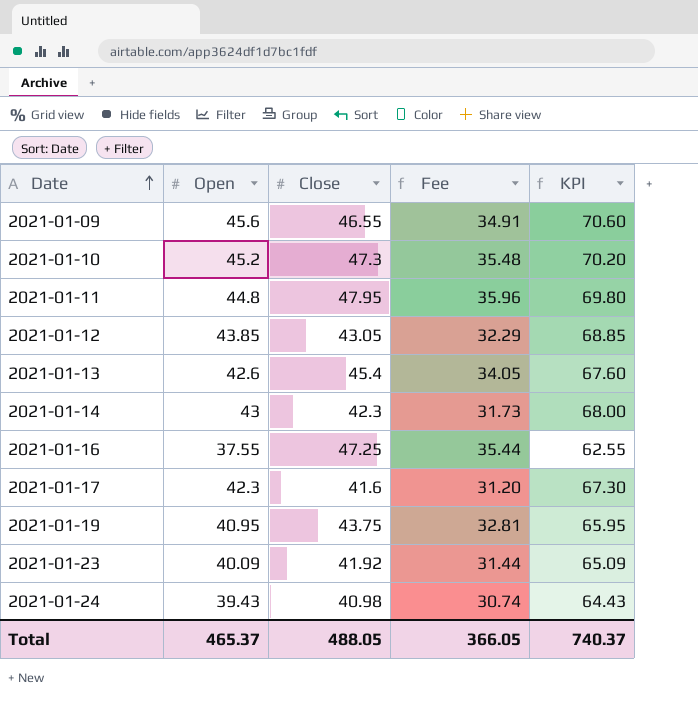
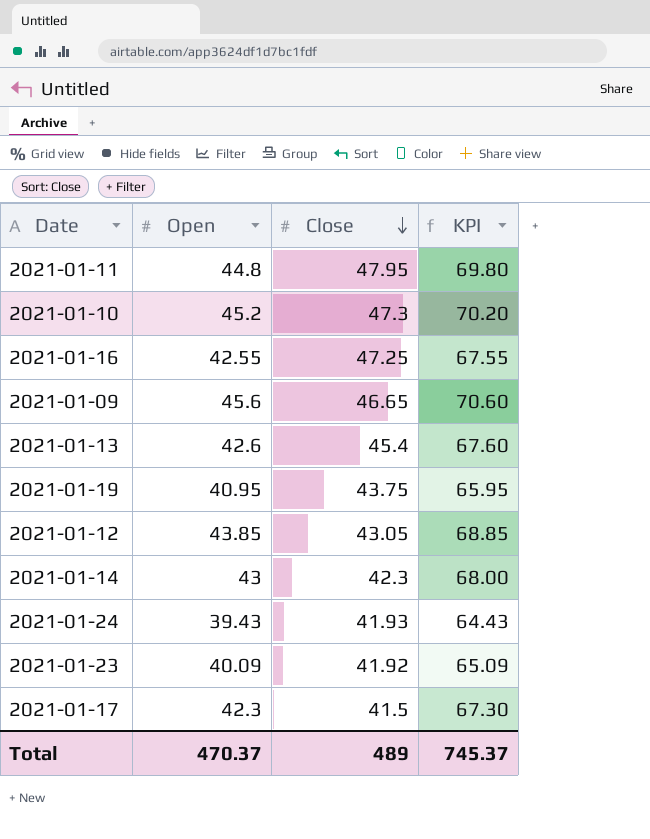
row order: Date ascending -> Close descending
column Fee | formula: [Close] * 0.75 -> none
2021-01-16 | Open: 37.55 -> 42.55
2021-01-16 | KPI: 62.55 -> 67.55
2021-01-09 | Close: 46.55 -> 46.65
2021-01-24 | Close: 40.98 -> 41.93
2021-01-17 | Close: 41.6 -> 41.5
Total | Open: 465.37 -> 470.37
Total | Close: 488.05 -> 489
Total | KPI: 740.37 -> 745.37

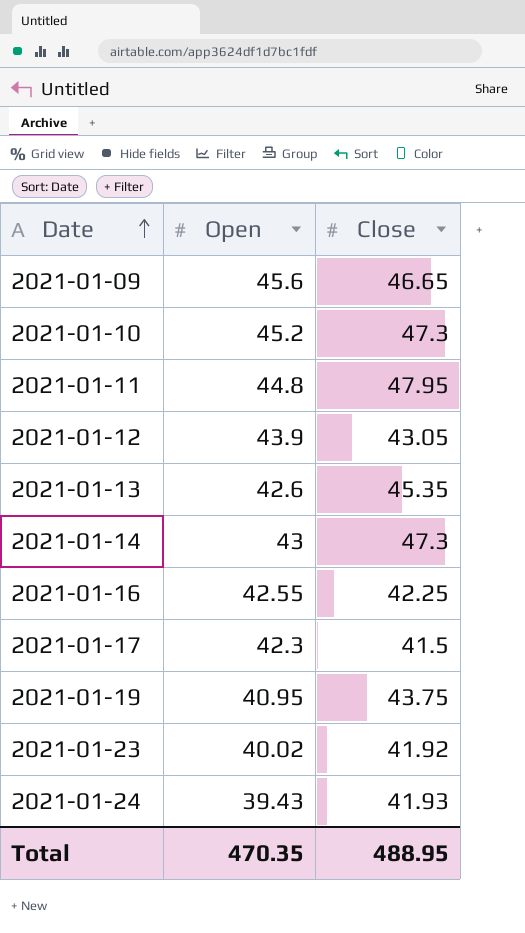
row order: Close descending -> Date ascending
column KPI | formula: [Open] + 25 -> none
2021-01-12 | Open: 43.85 -> 43.9
2021-01-13 | Close: 45.4 -> 45.35
2021-01-14 | Close: 42.3 -> 47.3
2021-01-16 | Close: 47.25 -> 42.25
2021-01-23 | Open: 40.09 -> 40.02
Total | Open: 470.37 -> 470.35
Total | Close: 489 -> 488.95

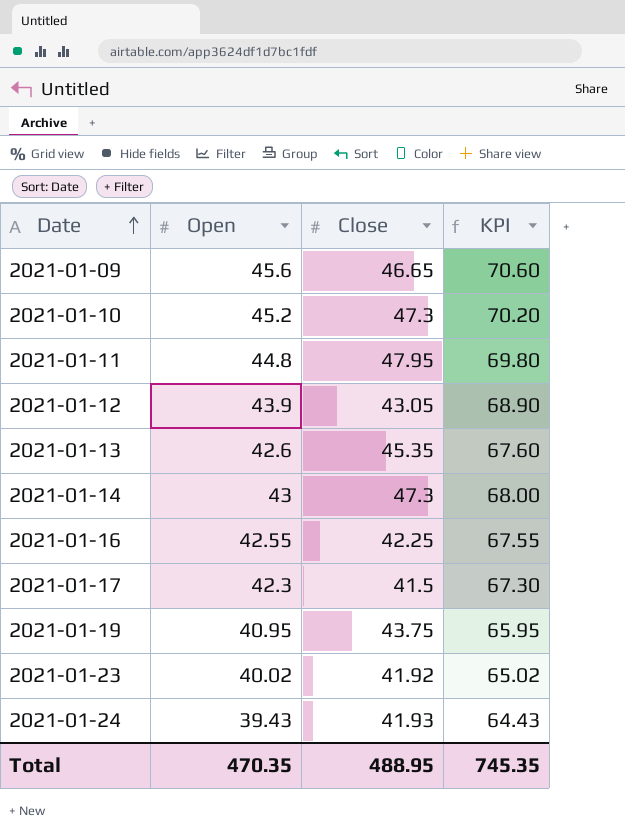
column KPI | formula: none -> [Open] + 25

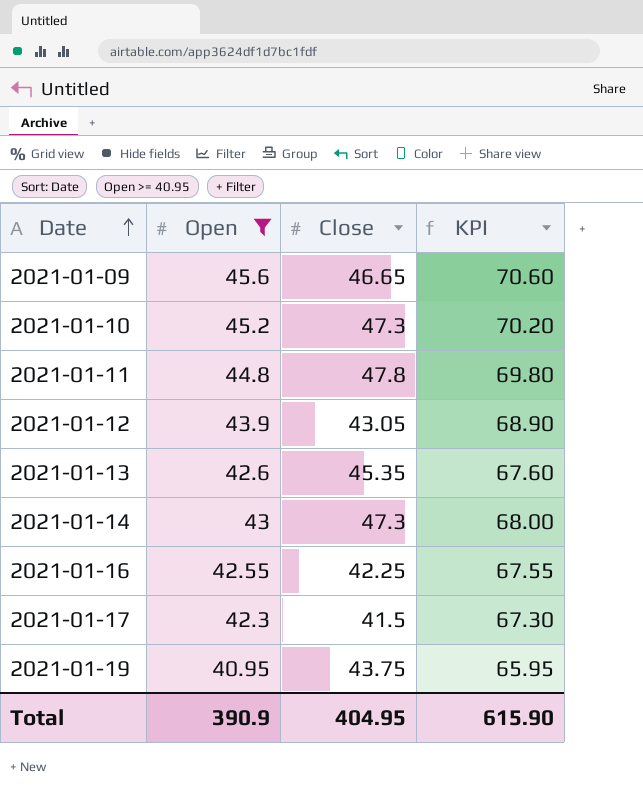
filter: none -> Open >= 40.95
2021-01-11 | Close: 47.95 -> 47.8
Total | Open: 470.35 -> 390.9
Total | Close: 488.95 -> 404.95
Total | KPI: 745.35 -> 615.90

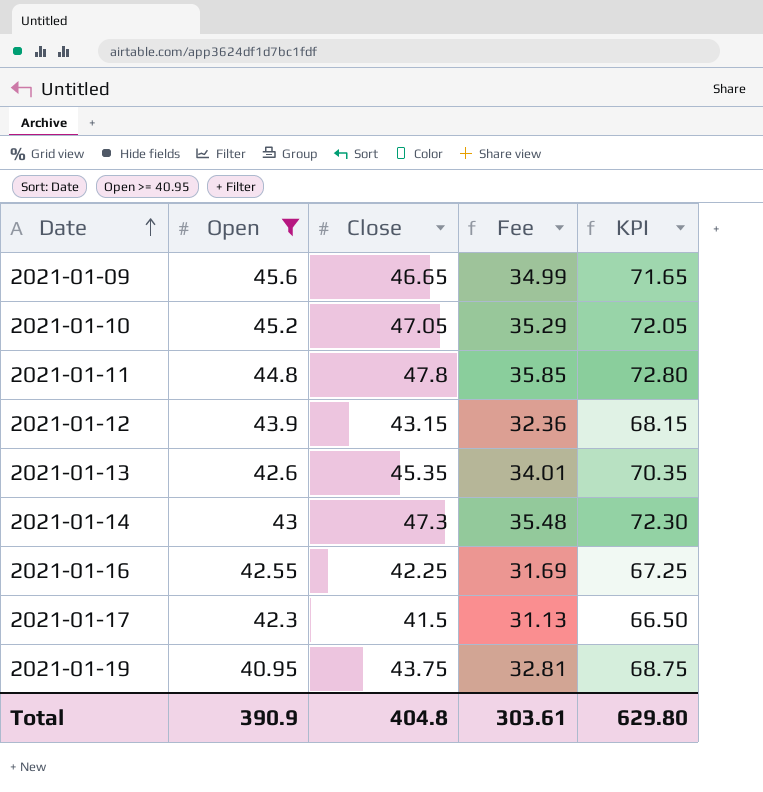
column Fee | formula: none -> [Close] * 0.75
column KPI | formula: [Open] + 25 -> [Close] + 25
2021-01-10 | Close: 47.3 -> 47.05
2021-01-12 | Close: 43.05 -> 43.15
Total | Close: 404.95 -> 404.8
Total | KPI: 615.90 -> 629.80

